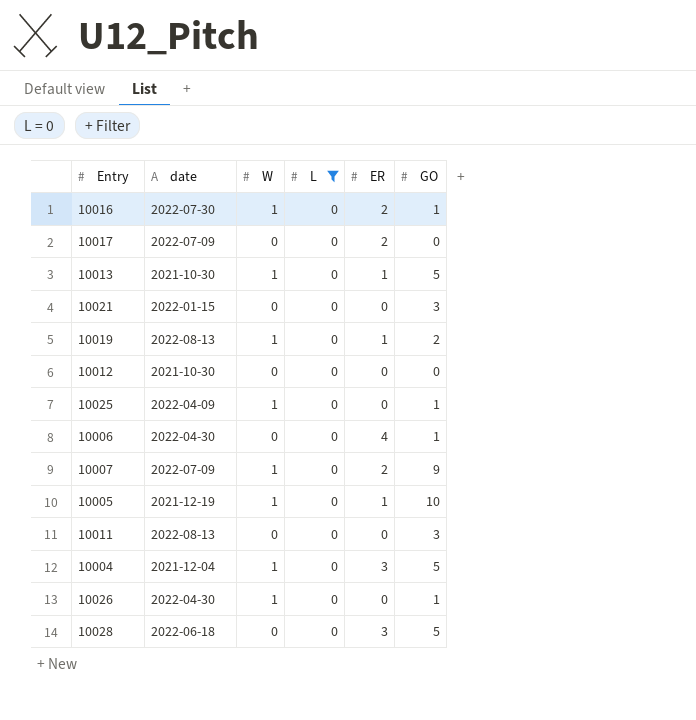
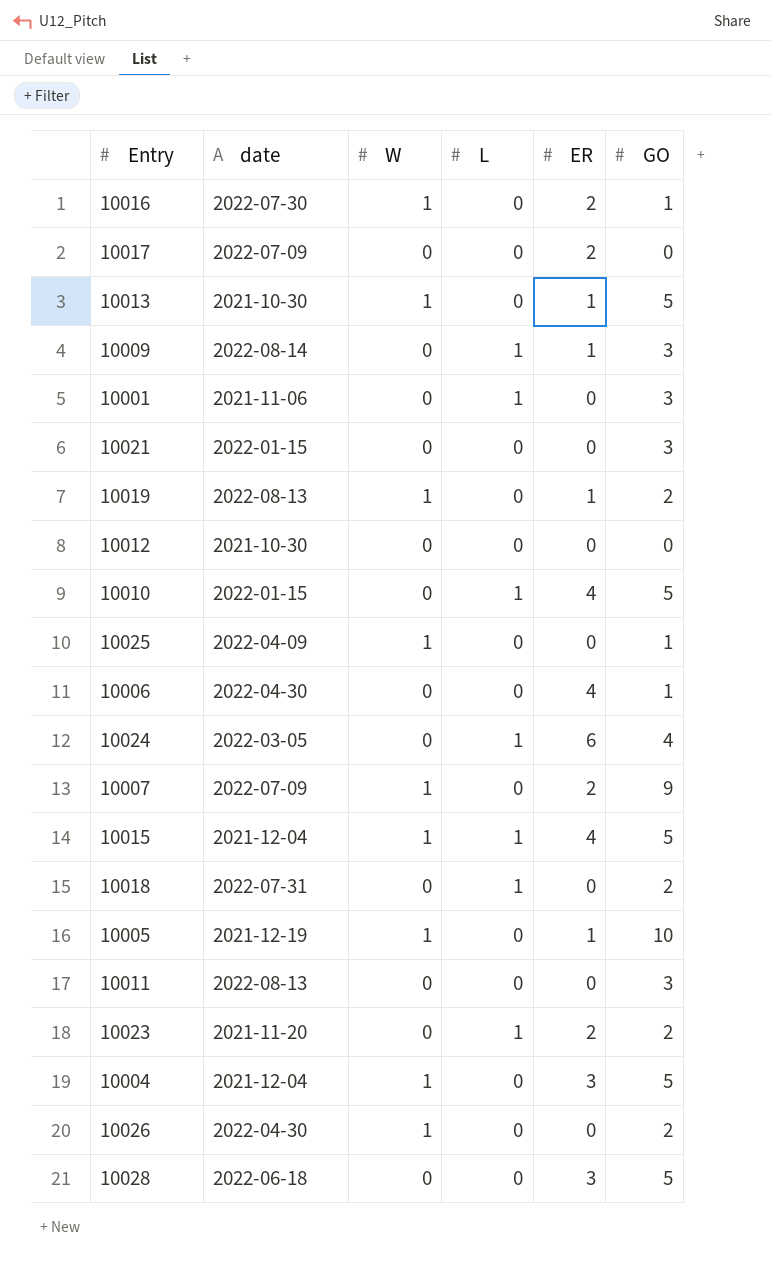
filter: L = 0 -> none
10026 | GO: 1 -> 2

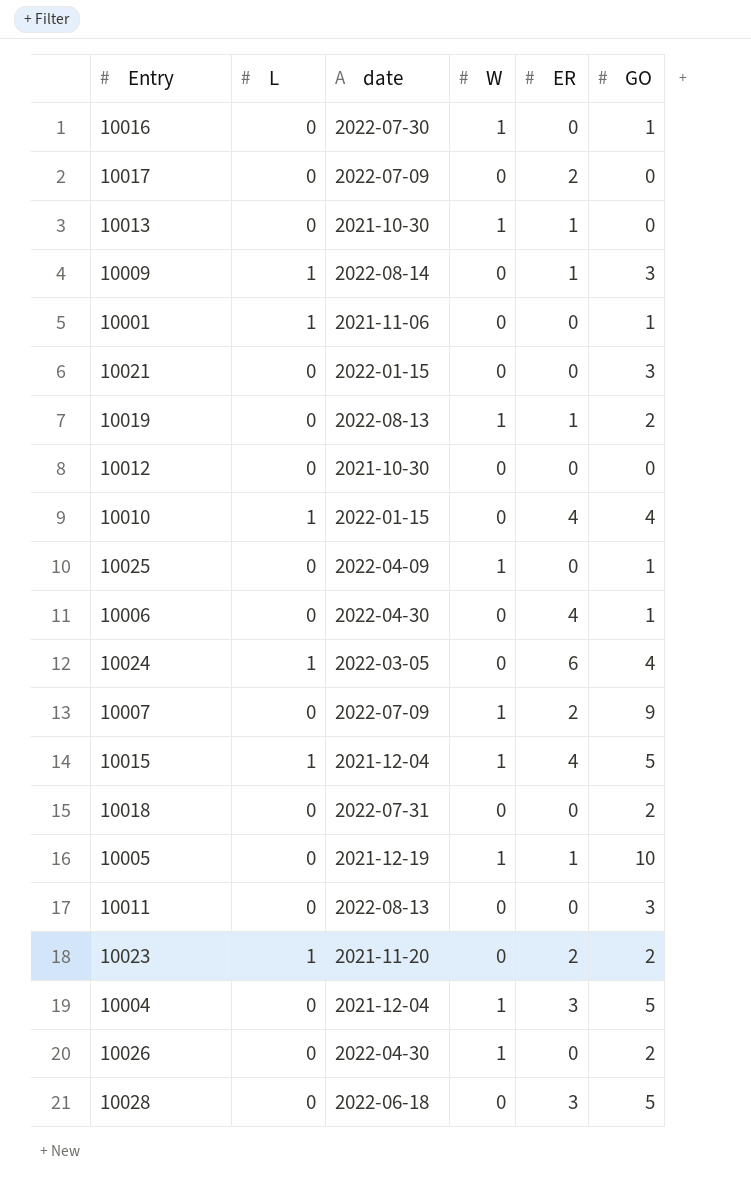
column L | position: 4 -> 2
10016 | ER: 2 -> 0
10013 | GO: 5 -> 0
10001 | GO: 3 -> 1
10010 | GO: 5 -> 4
10018 | L: 1 -> 0

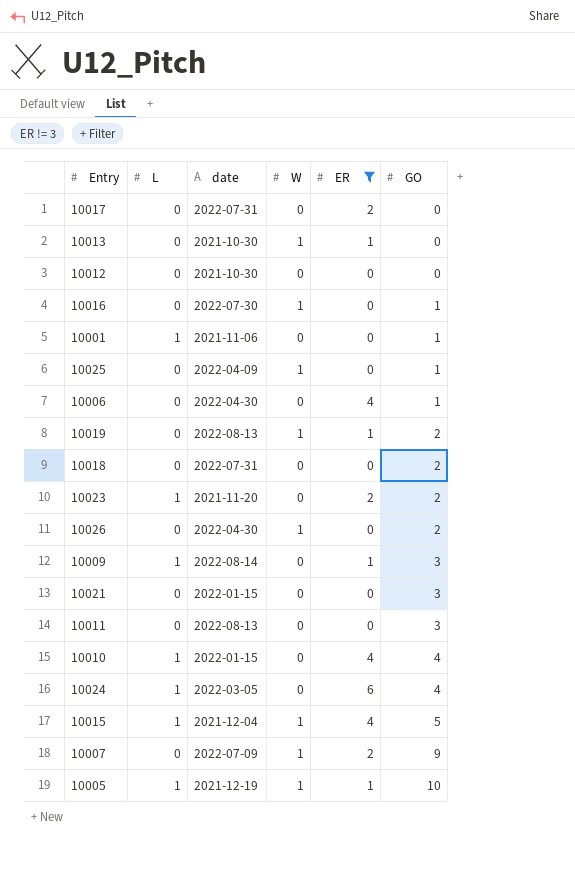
filter: none -> ER != 3
row order: none -> GO ascending
10017 | date: 2022-07-09 -> 2022-07-31
10005 | L: 0 -> 1

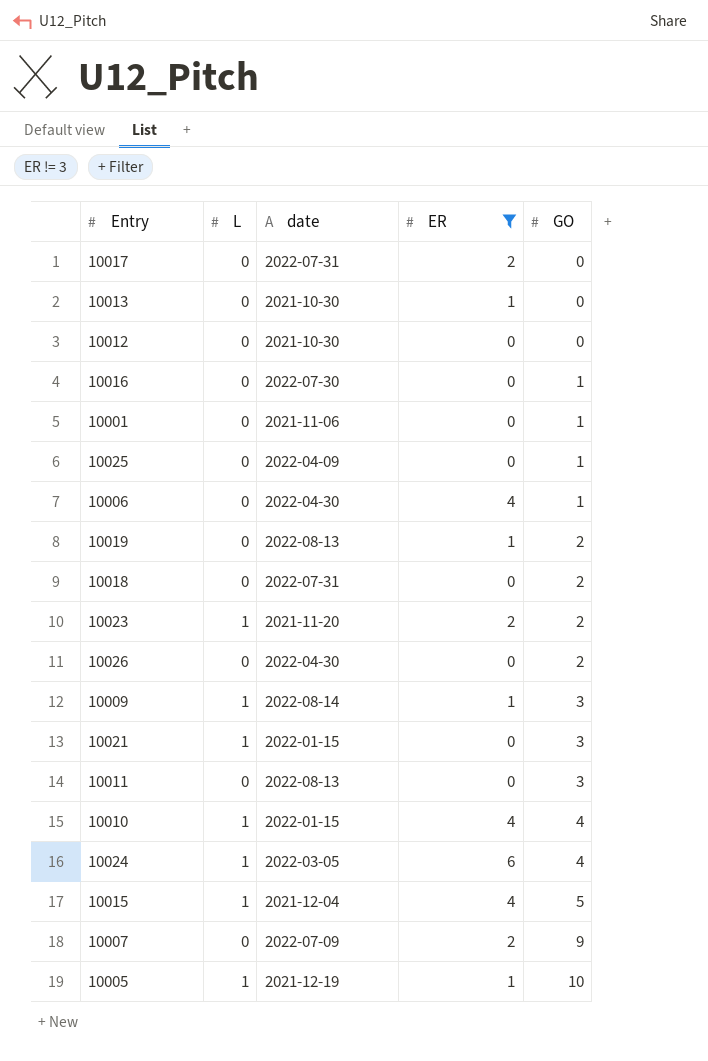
column W | position: 4 -> none
10001 | L: 1 -> 0
10021 | L: 0 -> 1

